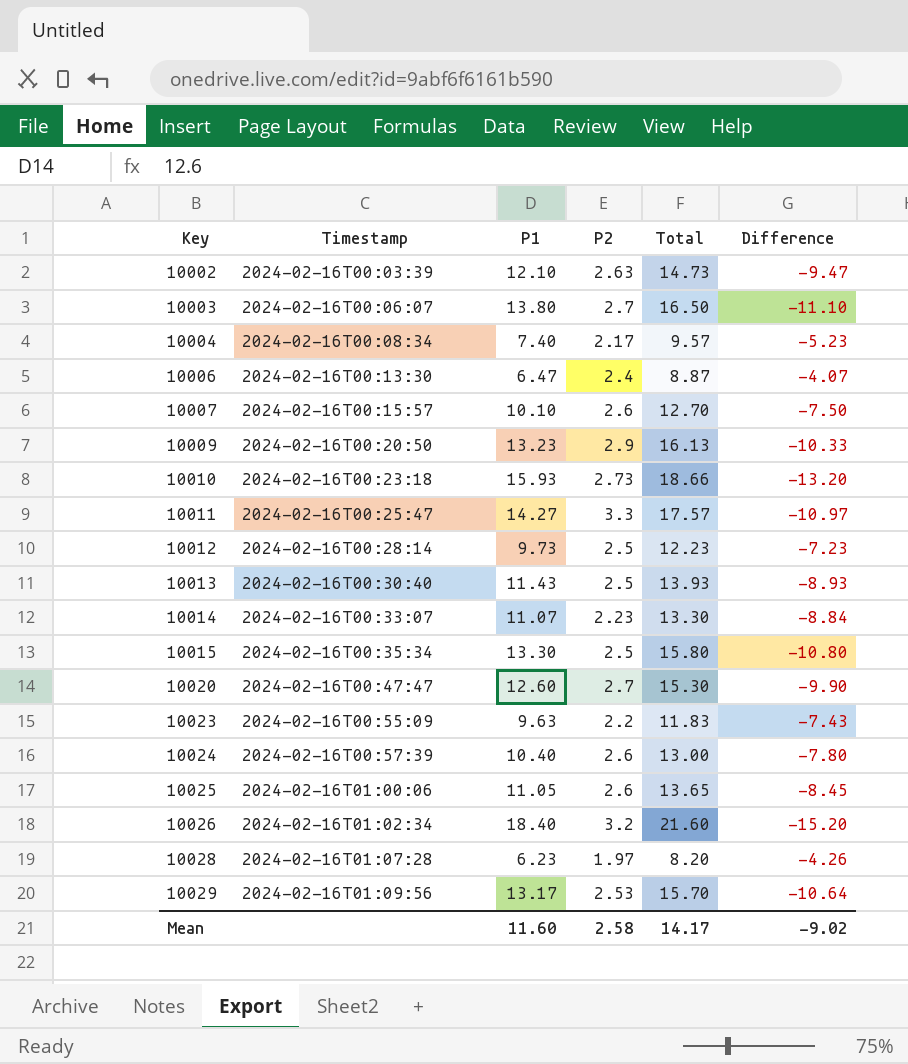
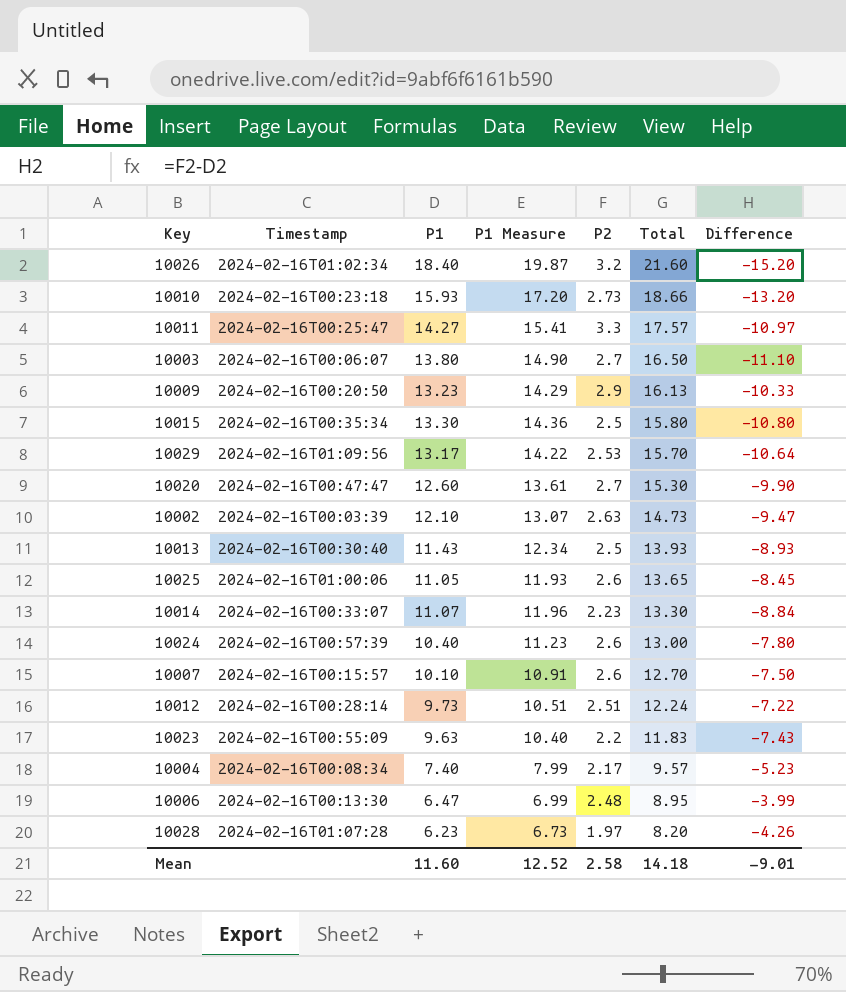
row order: Key ascending -> Total descending
column P1 Measure | formula: none -> [P1] * 1.08
10012 | P2: 2.5 -> 2.51
10012 | Total: 12.23 -> 12.24
10012 | Difference: -7.23 -> -7.22
10006 | P2: 2.4 -> 2.48
10006 | Total: 8.87 -> 8.95
10006 | Difference: -4.07 -> -3.99
Mean | Total: 14.17 -> 14.18
Mean | Difference: -9.02 -> -9.01

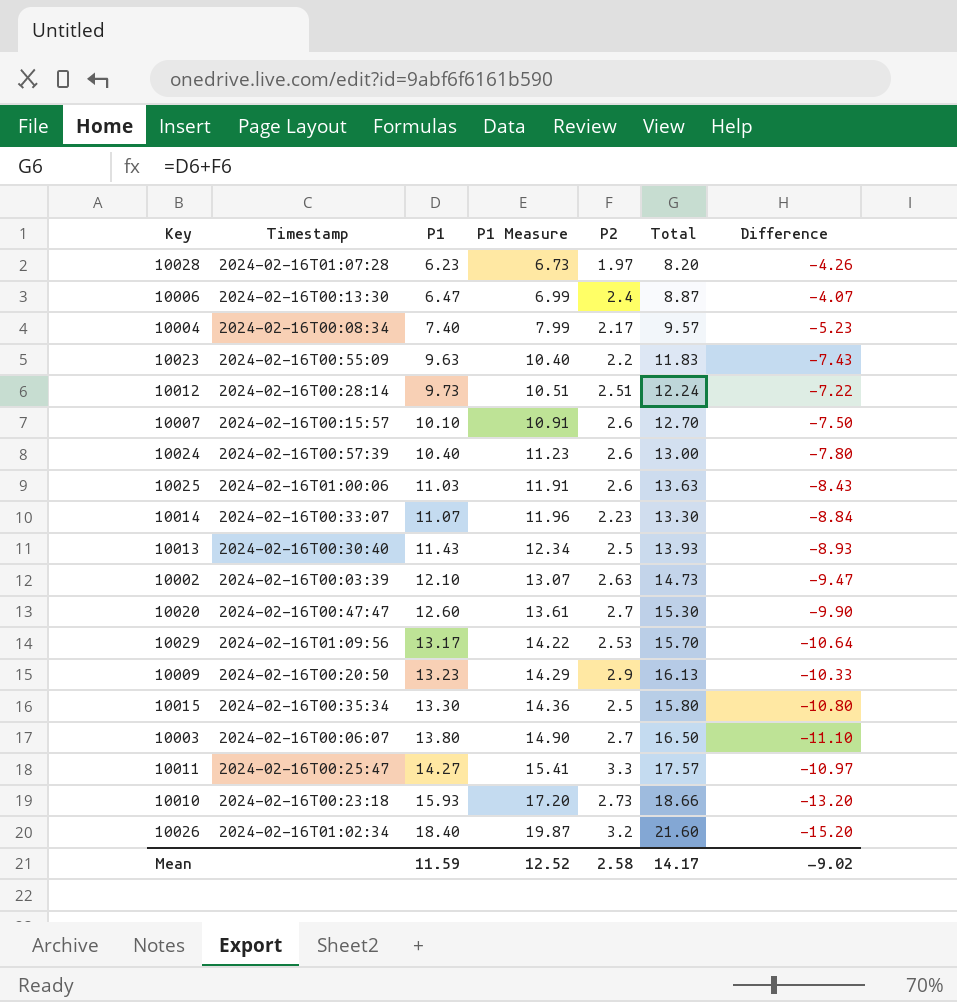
row order: Total descending -> P1 ascending
10006 | P2: 2.48 -> 2.4
10006 | Total: 8.95 -> 8.87
10006 | Difference: -3.99 -> -4.07
10025 | P1: 11.05 -> 11.03
10025 | P1 Measure: 11.93 -> 11.91
10025 | Total: 13.65 -> 13.63
10025 | Difference: -8.45 -> -8.43
Mean | P1: 11.60 -> 11.59
Mean | Total: 14.18 -> 14.17
Mean | Difference: -9.01 -> -9.02

